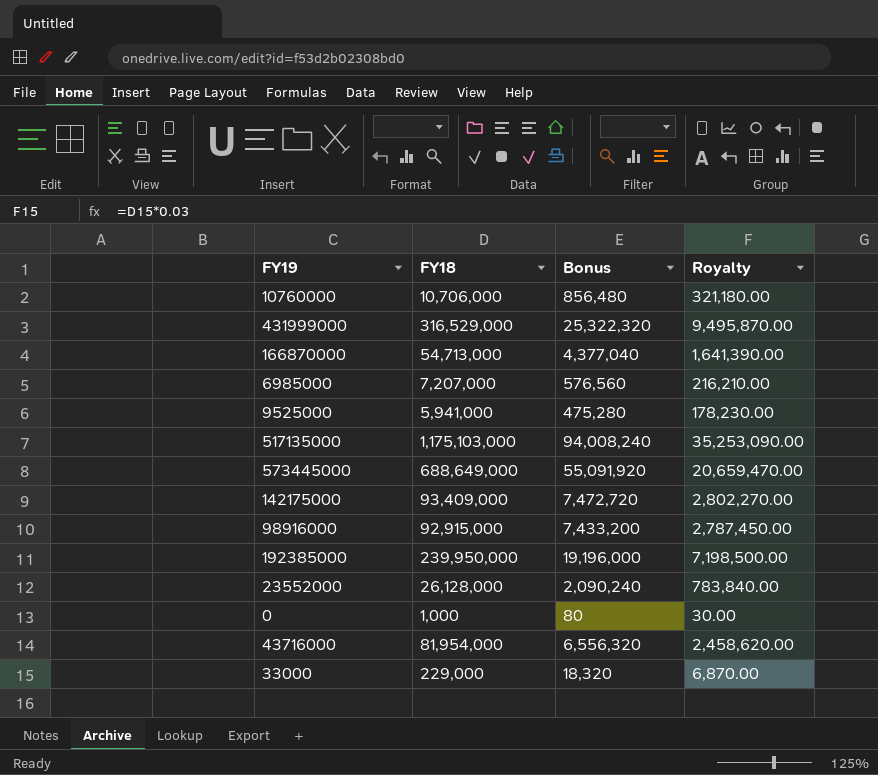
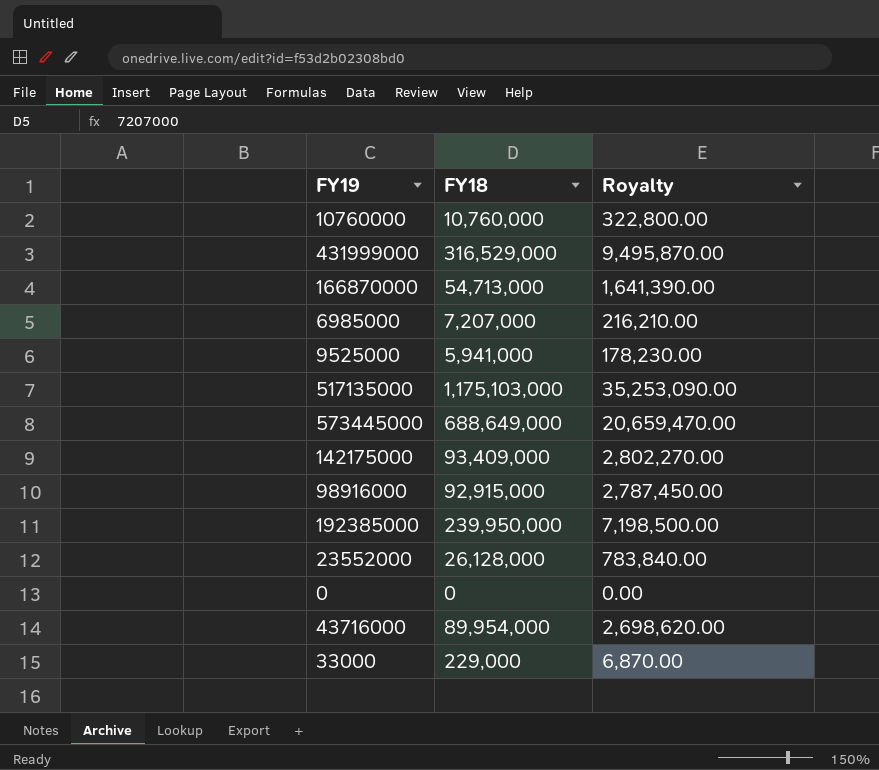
column Bonus | formula: [FY18] * 0.08 -> none
10760000 | FY18: 10,706,000 -> 10,760,000
10760000 | Royalty: 321,180.00 -> 322,800.00
0 | FY18: 1,000 -> 0
0 | Royalty: 30.00 -> 0.00
43716000 | FY18: 81,954,000 -> 89,954,000
43716000 | Royalty: 2,458,620.00 -> 2,698,620.00

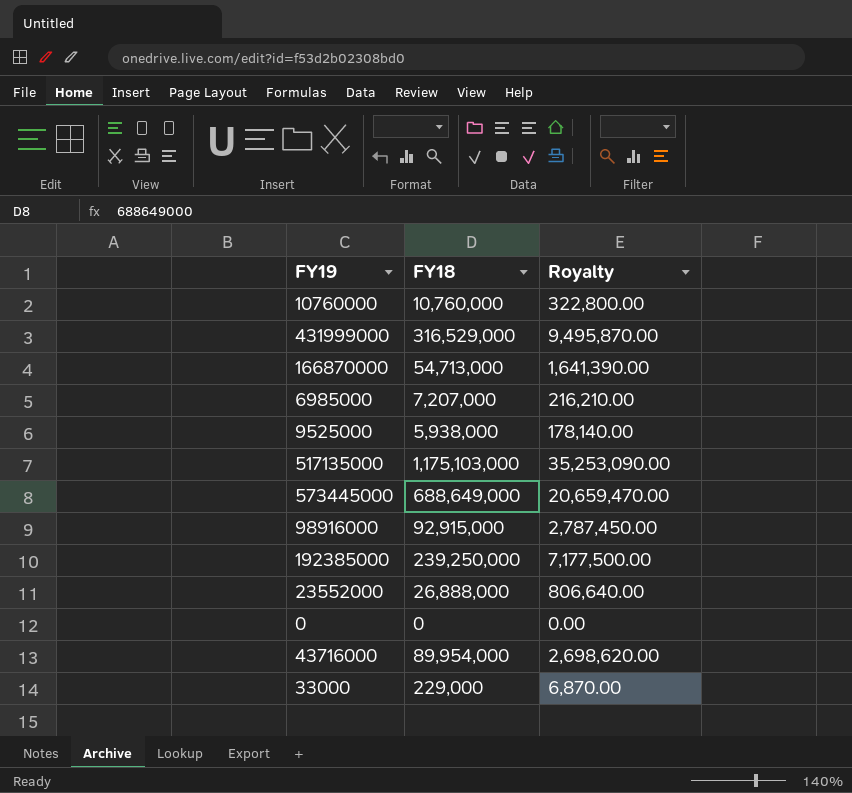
row 142175000: 93,409,000 | 2,802,270.00 -> none
9525000 | FY18: 5,941,000 -> 5,938,000
9525000 | Royalty: 178,230.00 -> 178,140.00
192385000 | FY18: 239,950,000 -> 239,250,000
192385000 | Royalty: 7,198,500.00 -> 7,177,500.00
23552000 | FY18: 26,128,000 -> 26,888,000
23552000 | Royalty: 783,840.00 -> 806,640.00

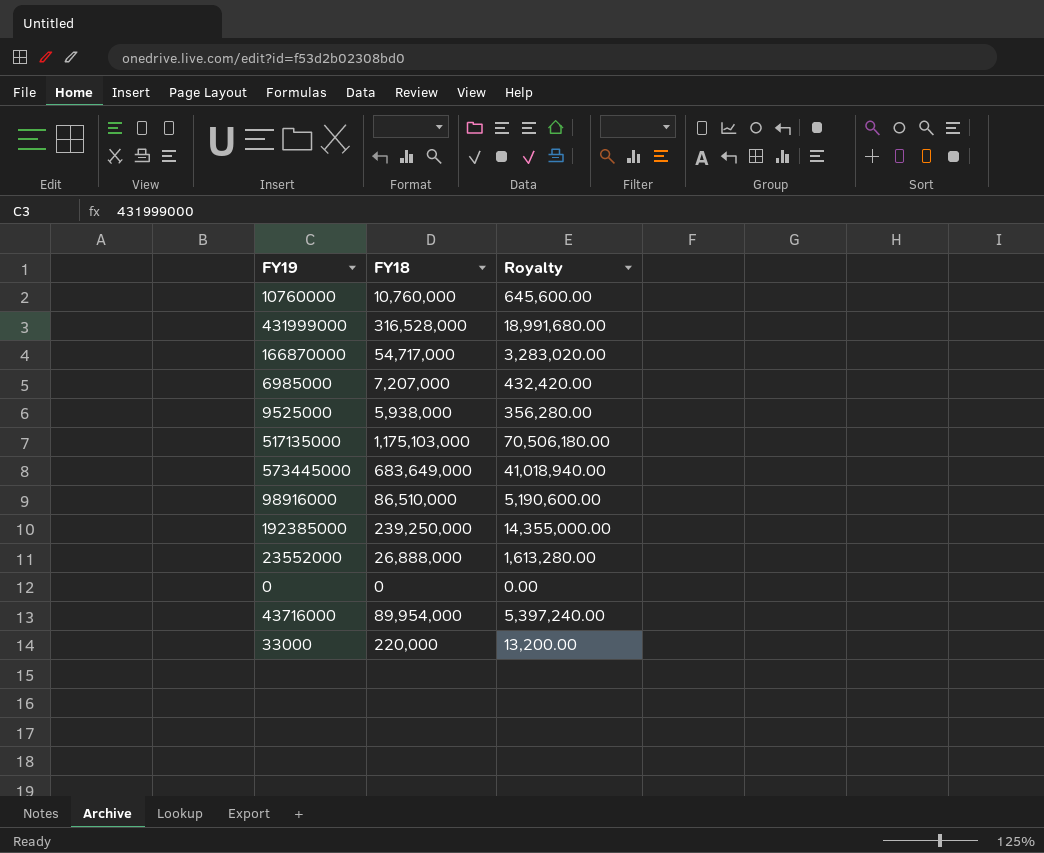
column Royalty | formula: [FY18] * 0.03 -> [FY18] * 0.06
431999000 | FY18: 316,529,000 -> 316,528,000
166870000 | FY18: 54,713,000 -> 54,717,000
573445000 | FY18: 688,649,000 -> 683,649,000
98916000 | FY18: 92,915,000 -> 86,510,000
33000 | FY18: 229,000 -> 220,000

